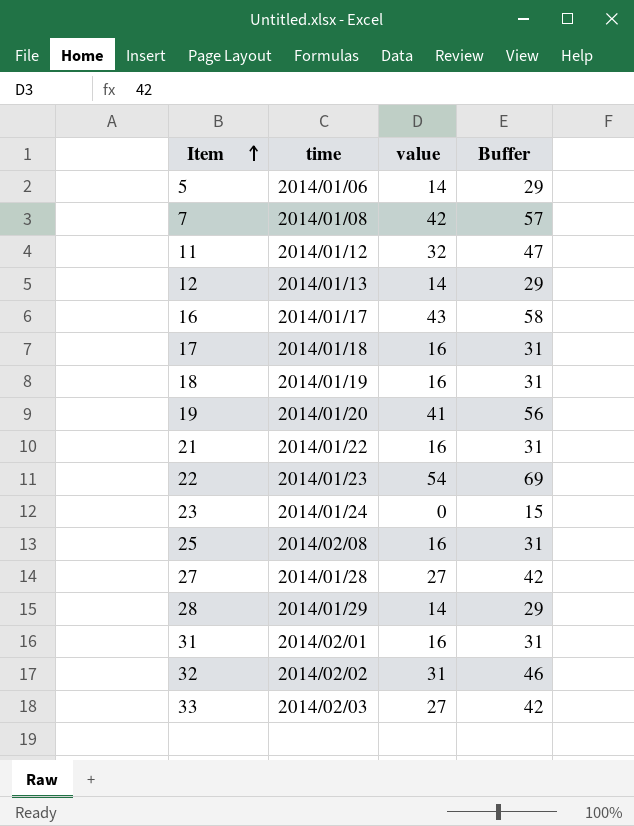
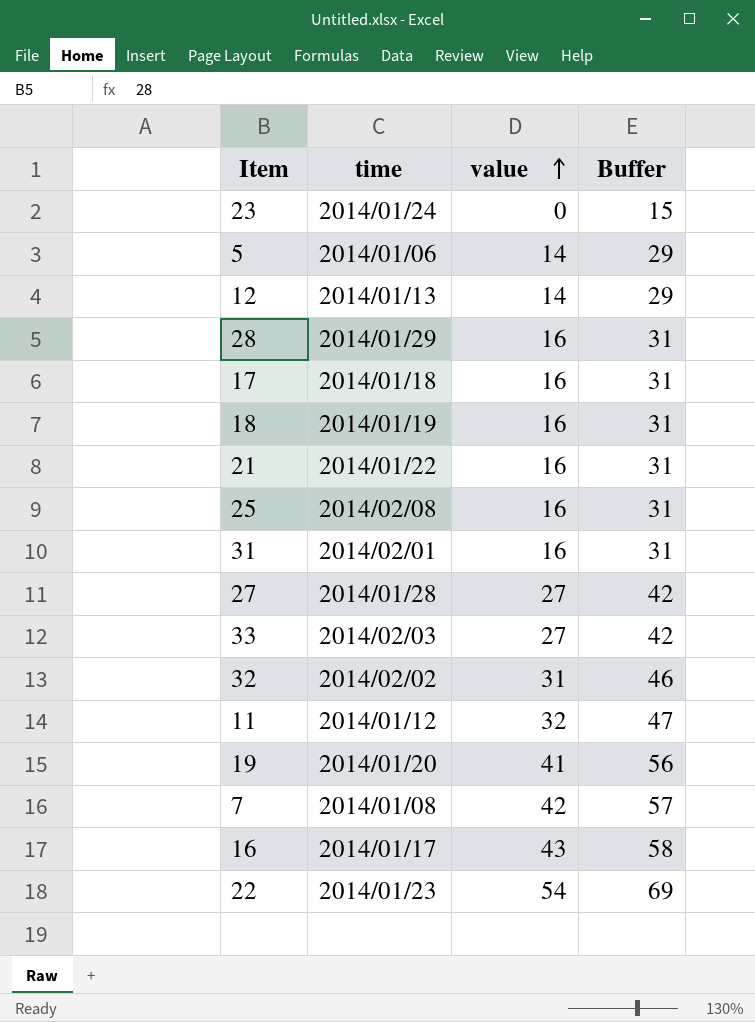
row order: Item ascending -> value ascending
28 | value: 14 -> 16
28 | Buffer: 29 -> 31

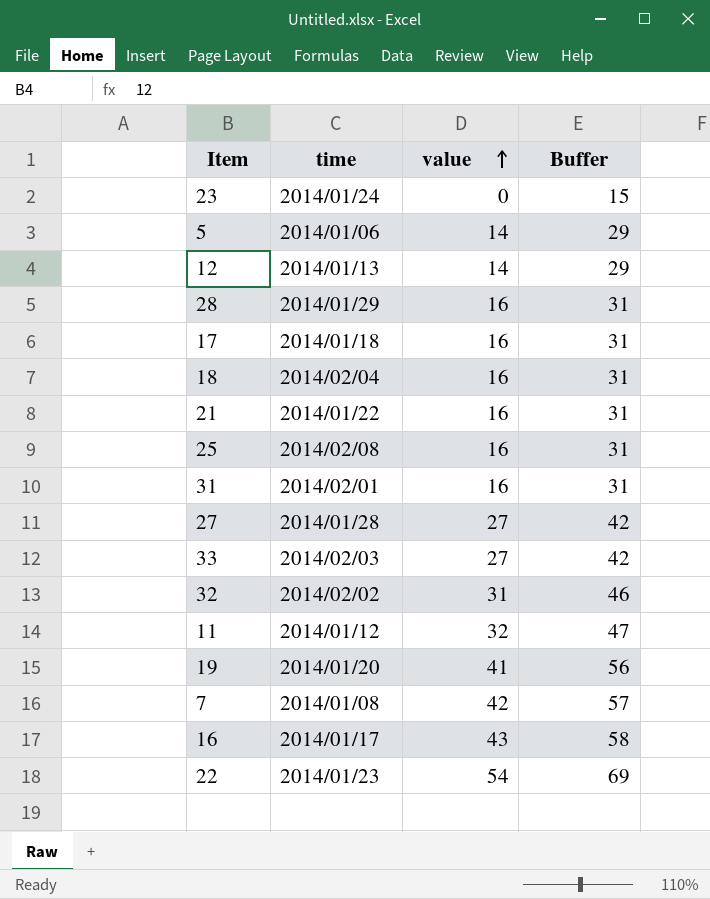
18 | time: 2014/01/19 -> 2014/02/04

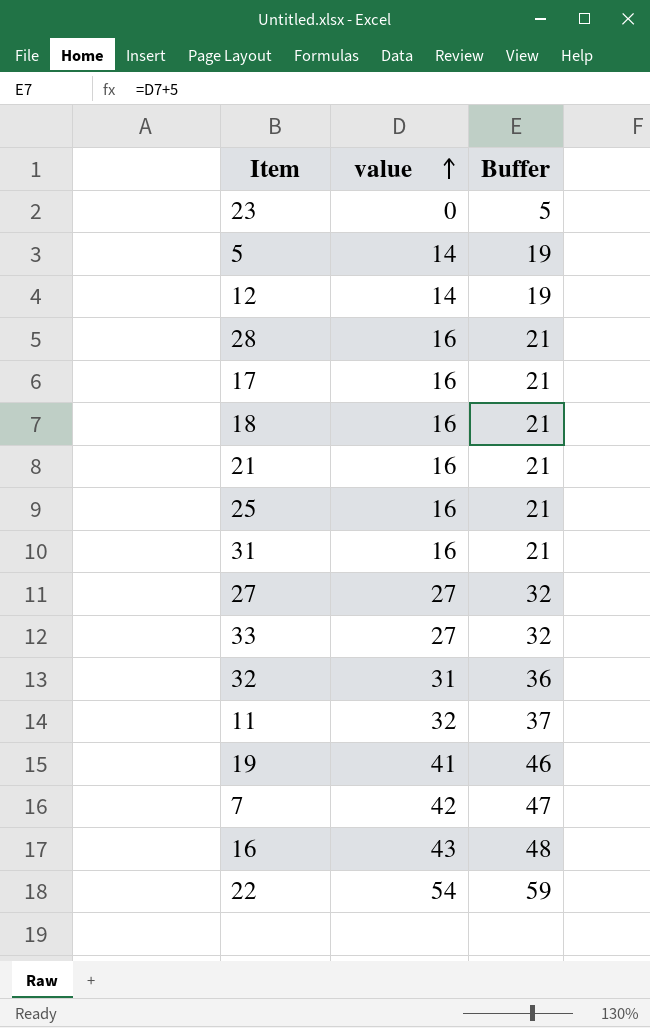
column time | position: 2 -> none
column Buffer | formula: [value] + 15 -> [value] + 5

